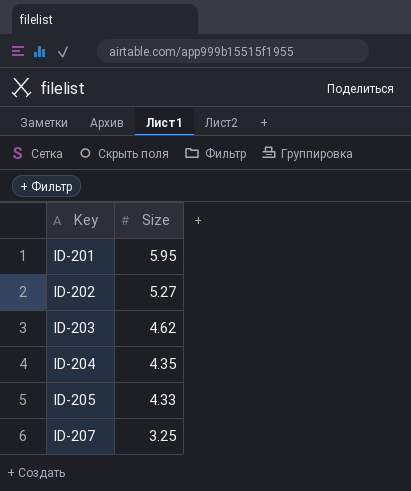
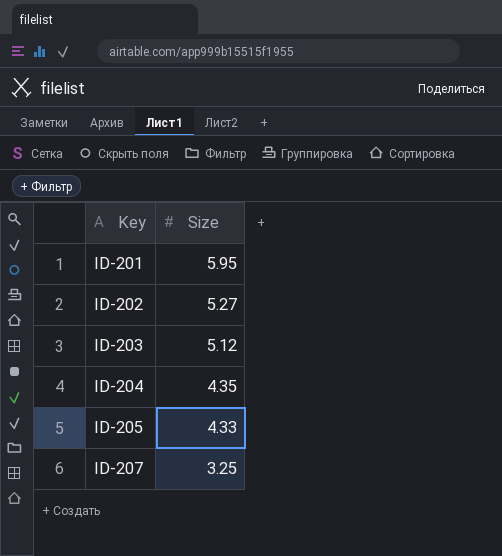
ID-203 | Size: 4.62 -> 5.12

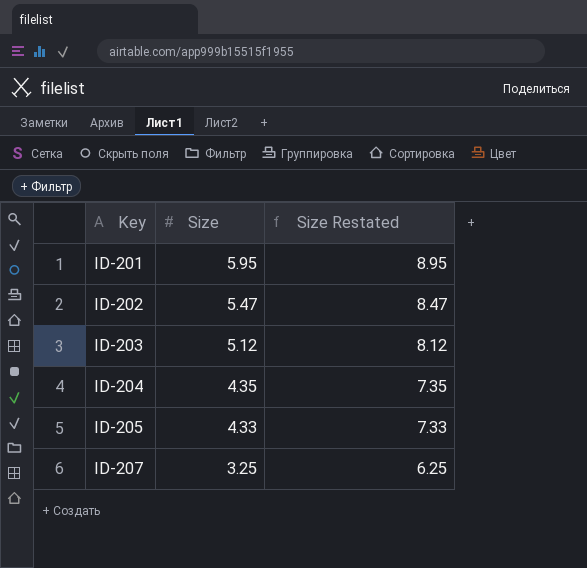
column Size Restated | formula: none -> [Size] + 3
ID-202 | Size: 5.27 -> 5.47

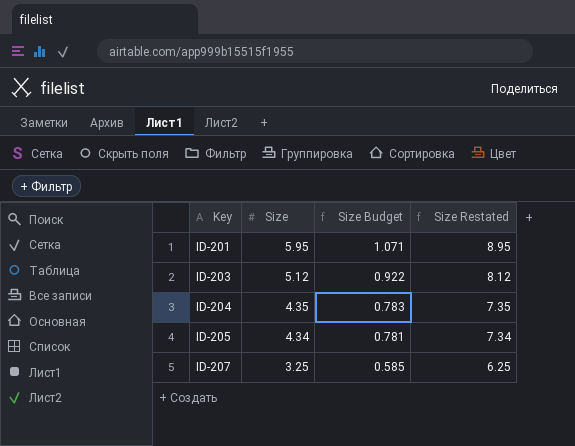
column Size Budget | formula: none -> [Size] * 0.18
row ID-202: 5.47 | 8.47 -> none
ID-205 | Size: 4.33 -> 4.34
ID-205 | Size Restated: 7.33 -> 7.34

